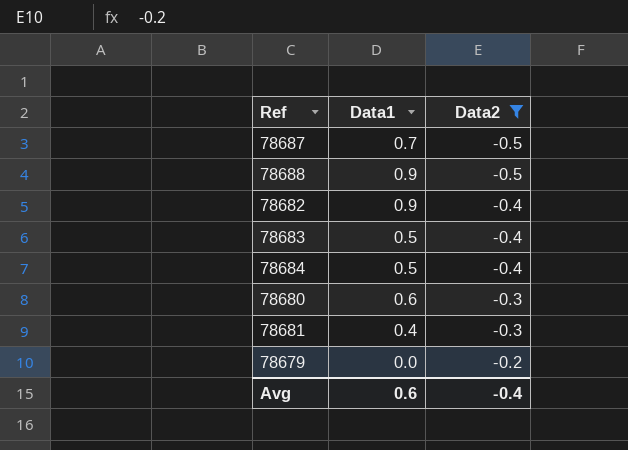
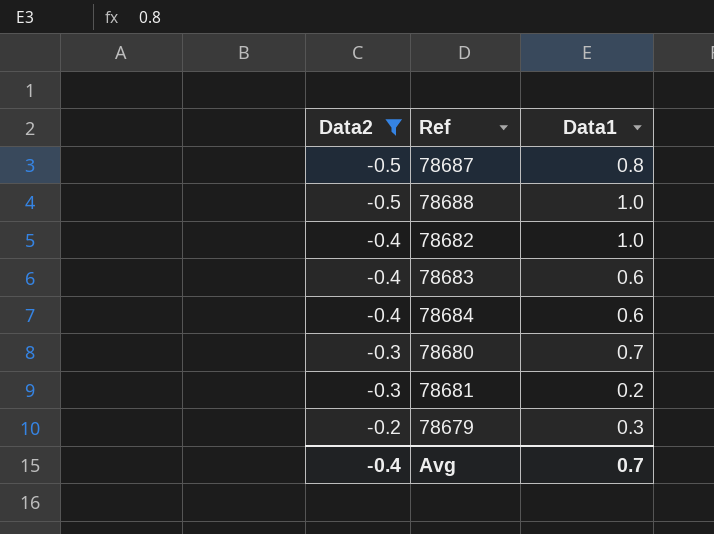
column Data2 | position: 3 -> 1
78687 | Data1: 0.7 -> 0.8
78688 | Data1: 0.9 -> 1.0
78682 | Data1: 0.9 -> 1.0
78683 | Data1: 0.5 -> 0.6
78684 | Data1: 0.5 -> 0.6
78680 | Data1: 0.6 -> 0.7
78681 | Data1: 0.4 -> 0.2
78679 | Data1: 0.0 -> 0.3
Avg | Data1: 0.6 -> 0.7

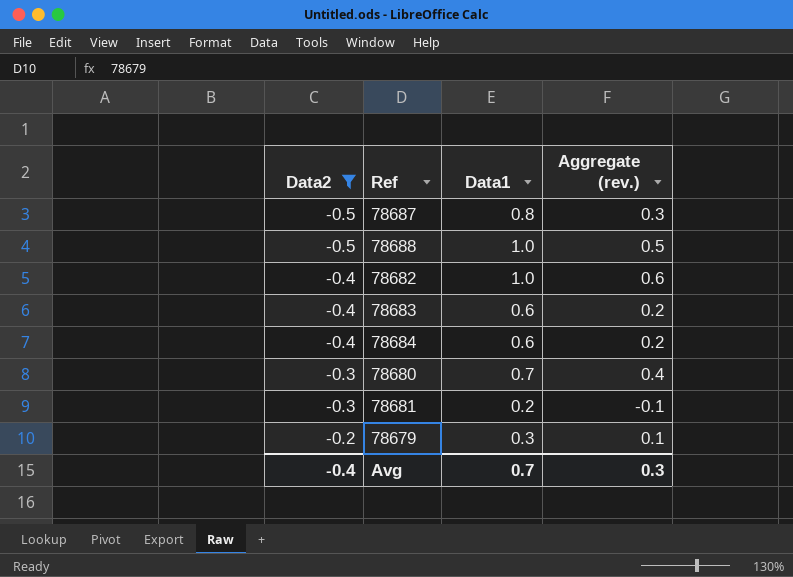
column Aggregate (rev.) | formula: none -> [Data2] + [Data1]

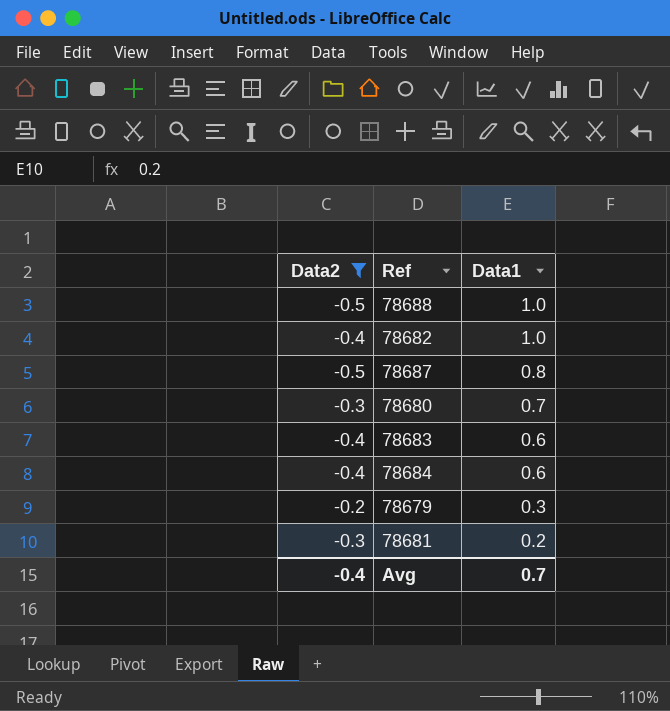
row order: Data2 ascending -> Data1 descending
column Aggregate (rev.) | formula: [Data2] + [Data1] -> none

